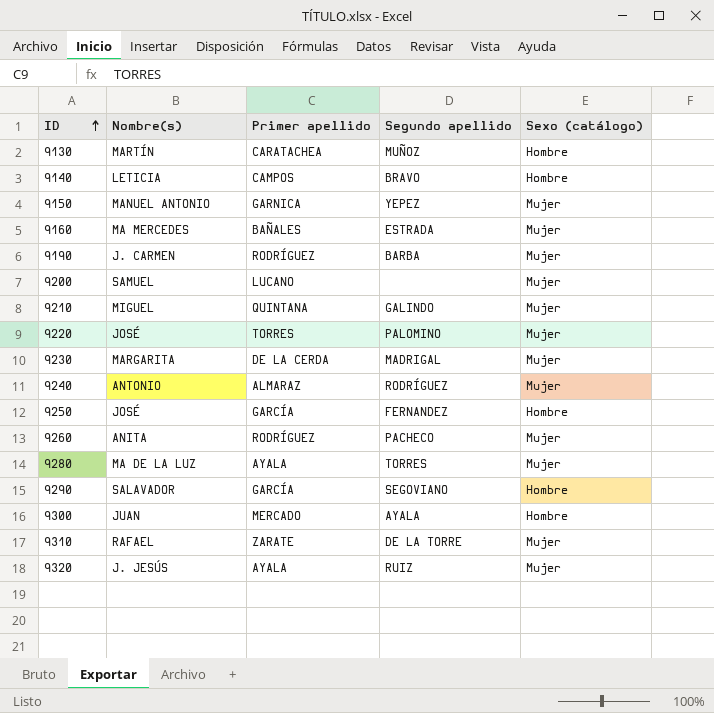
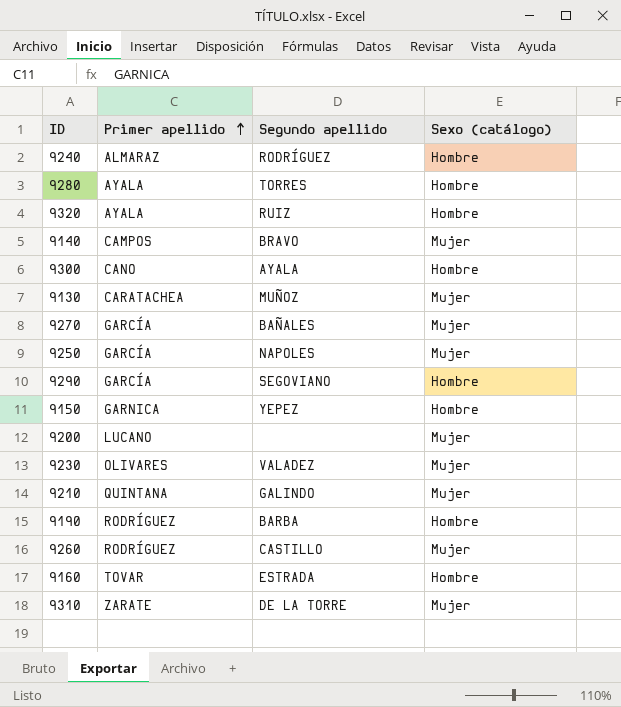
row order: ID ascending -> Primer apellido ascending
column Nombre(s) | position: 2 -> none
row 9220: JOSÉ | TORRES | PALOMINO | Mujer -> none
9240 | Sexo (catálogo): Mujer -> Hombre
9280 | Sexo (catálogo): Mujer -> Hombre
9320 | Sexo (catálogo): Mujer -> Hombre
9140 | Sexo (catálogo): Hombre -> Mujer
9300 | Primer apellido: MERCADO -> CANO
9130 | Sexo (catálogo): Hombre -> Mujer
row 9270: none -> GARCÍA | BAÑALES | Mujer
9250 | Segundo apellido: FERNANDEZ -> NAPOLES
9250 | Sexo (catálogo): Hombre -> Mujer
9150 | Sexo (catálogo): Mujer -> Hombre
9230 | Primer apellido: DE LA CERDA -> OLIVARES
9230 | Segundo apellido: MADRIGAL -> VALADEZ
9190 | Sexo (catálogo): Mujer -> Hombre
9260 | Segundo apellido: PACHECO -> CASTILLO
9160 | Primer apellido: BAÑALES -> TOVAR
9160 | Sexo (catálogo): Mujer -> Hombre

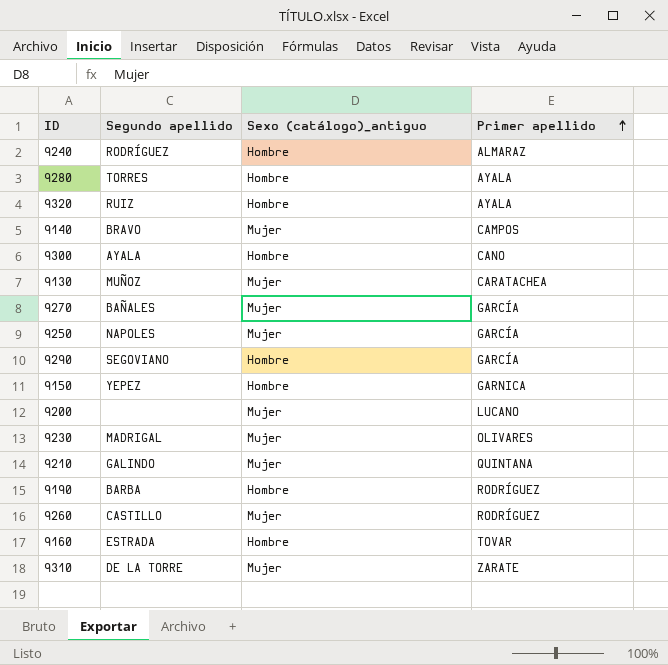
column name: Sexo (catálogo) -> Sexo (catálogo)_antiguo
column Primer apellido | position: 2 -> 4
9230 | Segundo apellido: VALADEZ -> MADRIGAL

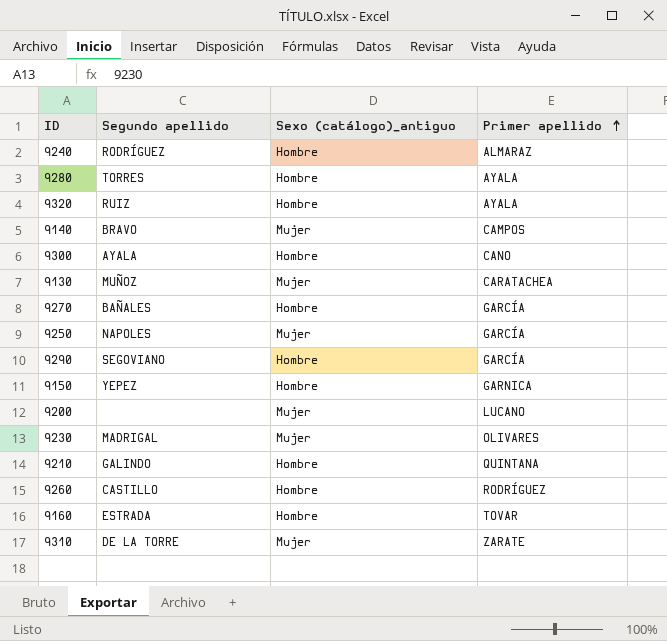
row 9190: BARBA | Hombre | RODRÍGUEZ -> none
9270 | Sexo (catálogo)_antiguo: Mujer -> Hombre
9210 | Sexo (catálogo)_antiguo: Mujer -> Hombre
9260 | Sexo (catálogo)_antiguo: Mujer -> Hombre

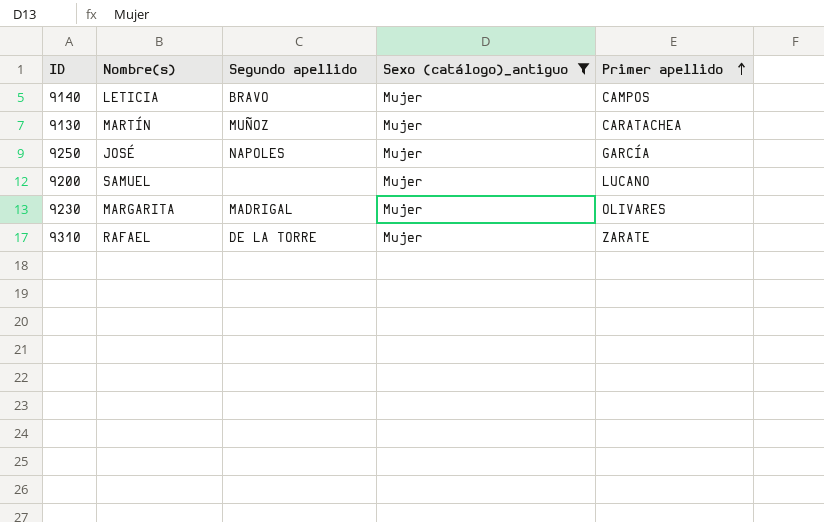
filter: none -> Sexo (catálogo)_antiguo = Mujer
column Nombre(s) | position: none -> 2

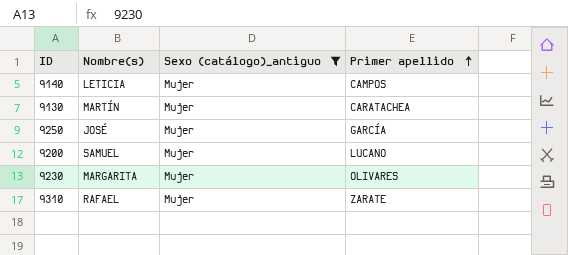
column Segundo apellido | position: 3 -> none

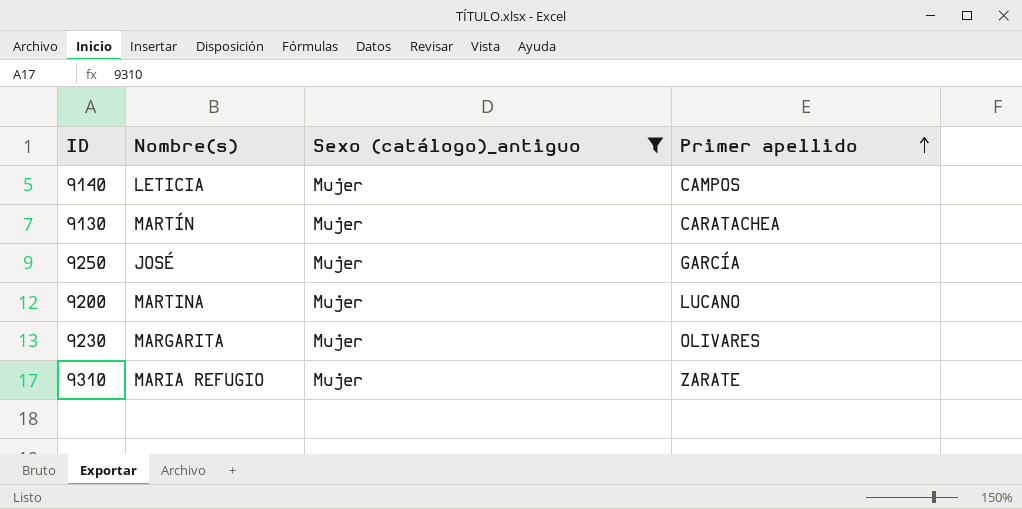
9200 | Nombre(s): SAMUEL -> MARTINA
9310 | Nombre(s): RAFAEL -> MARIA REFUGIO

